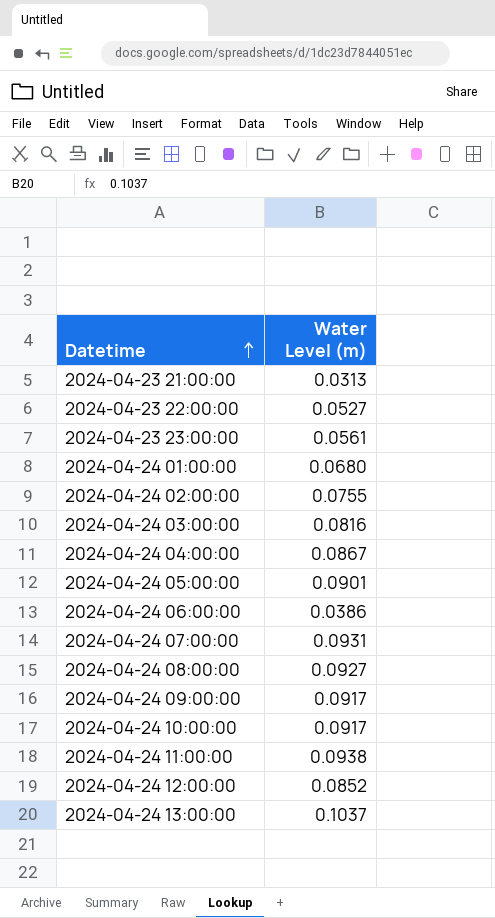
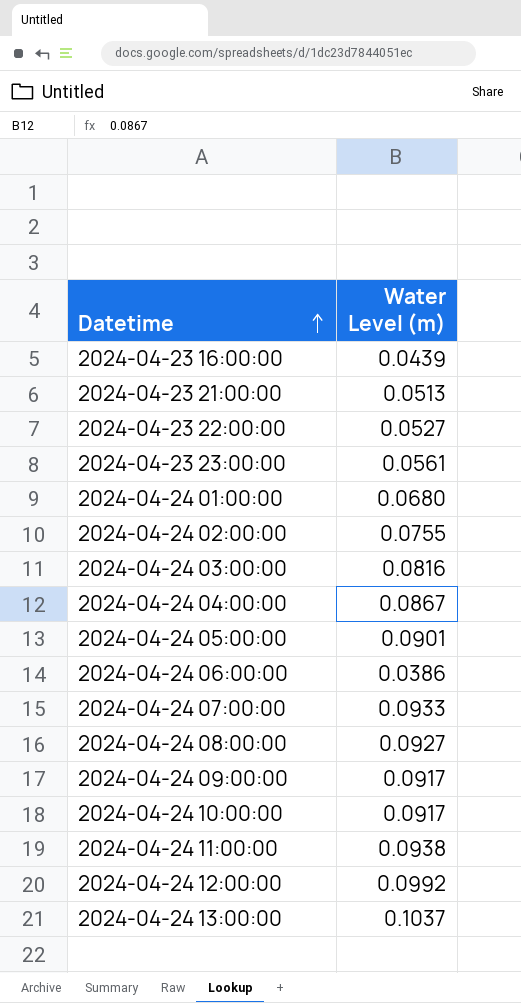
row 2024-04-23 16:00:00: none -> 0.0439
2024-04-23 21:00:00 | Water Level (m): 0.0313 -> 0.0513
2024-04-24 07:00:00 | Water Level (m): 0.0931 -> 0.0933
2024-04-24 12:00:00 | Water Level (m): 0.0852 -> 0.0992

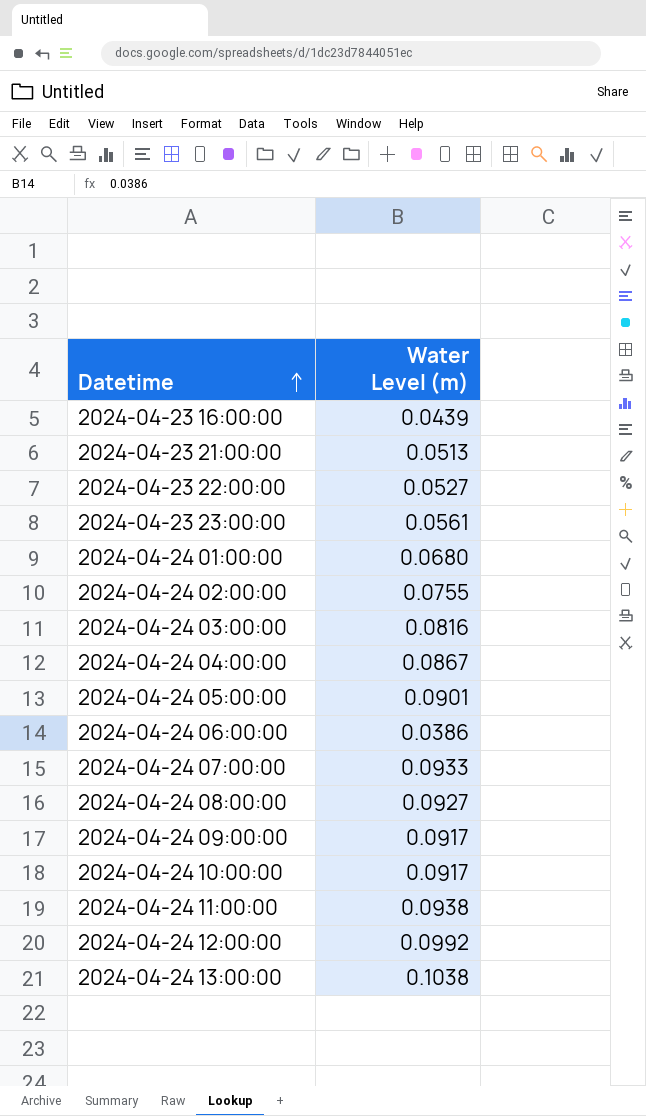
2024-04-24 13:00:00 | Water Level (m): 0.1037 -> 0.1038

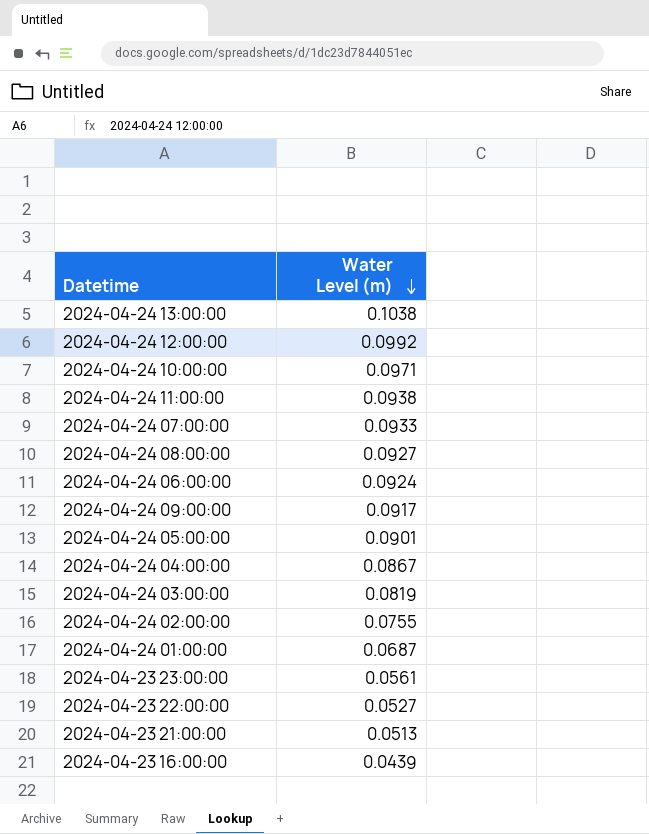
row order: Datetime ascending -> Water Level (m) descending
2024-04-24 10:00:00 | Water Level (m): 0.0917 -> 0.0971
2024-04-24 06:00:00 | Water Level (m): 0.0386 -> 0.0924
2024-04-24 03:00:00 | Water Level (m): 0.0816 -> 0.0819
2024-04-24 01:00:00 | Water Level (m): 0.0680 -> 0.0687

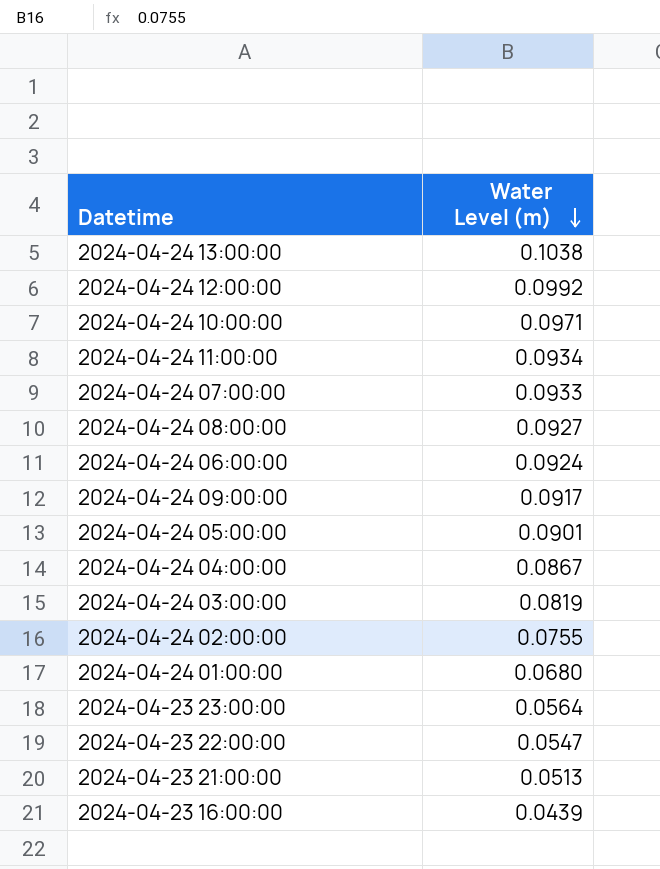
2024-04-24 11:00:00 | Water Level (m): 0.0938 -> 0.0934
2024-04-24 01:00:00 | Water Level (m): 0.0687 -> 0.0680
2024-04-23 23:00:00 | Water Level (m): 0.0561 -> 0.0564
2024-04-23 22:00:00 | Water Level (m): 0.0527 -> 0.0547

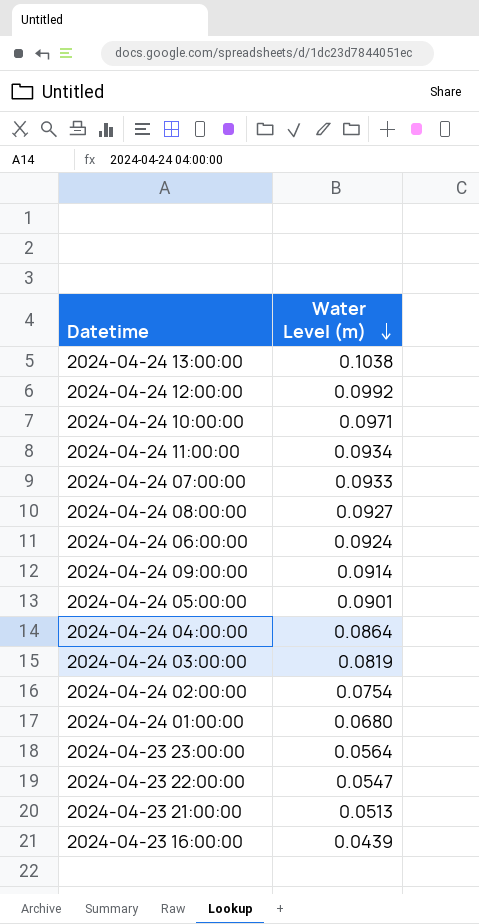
2024-04-24 09:00:00 | Water Level (m): 0.0917 -> 0.0914
2024-04-24 04:00:00 | Water Level (m): 0.0867 -> 0.0864
2024-04-24 02:00:00 | Water Level (m): 0.0755 -> 0.0754

